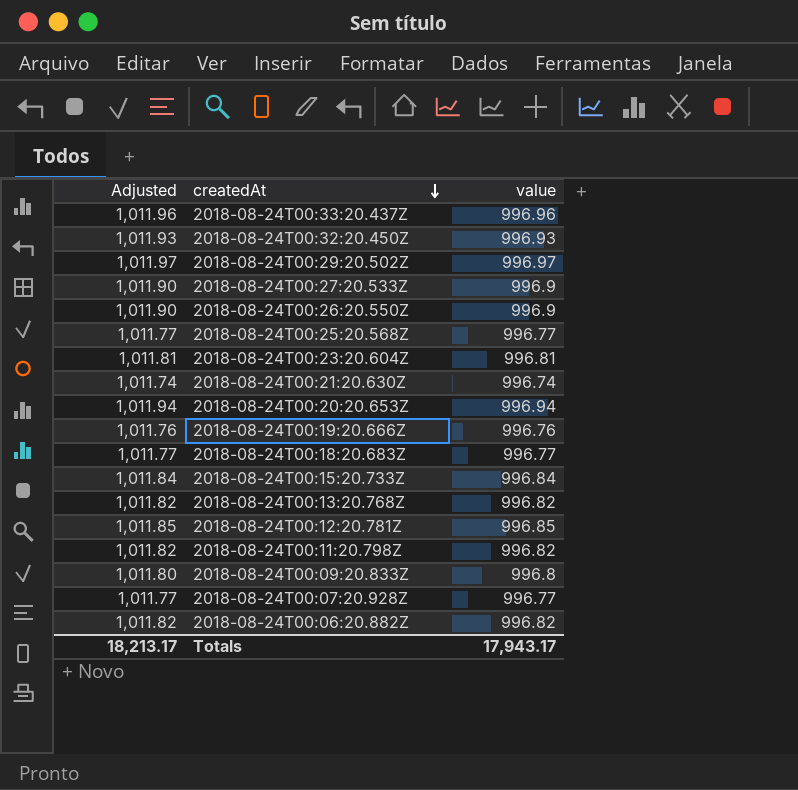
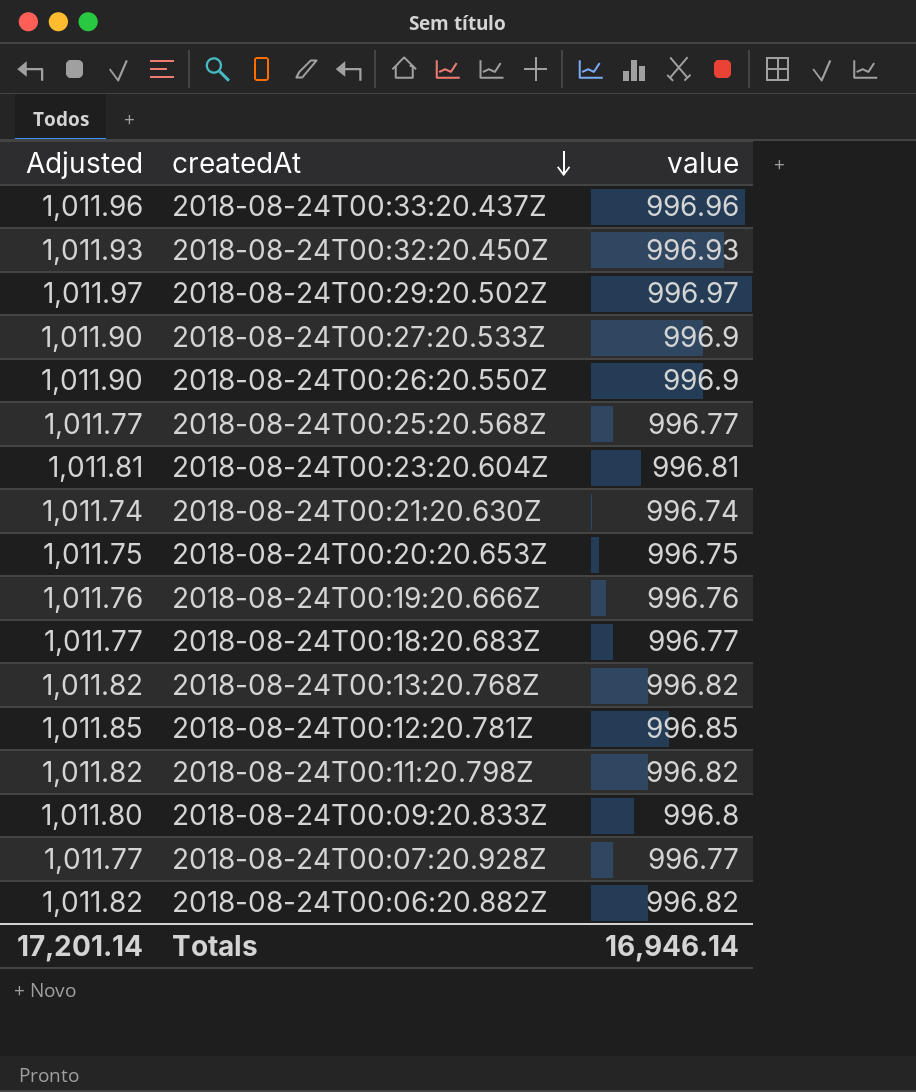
row 2018-08-24T00:15:20.733Z: 1,011.84 | 996.84 -> none
2018-08-24T00:20:20.653Z | Adjusted: 1,011.94 -> 1,011.75
2018-08-24T00:20:20.653Z | value: 996.94 -> 996.75
Totals | Adjusted: 18,213.17 -> 17,201.14
Totals | value: 17,943.17 -> 16,946.14

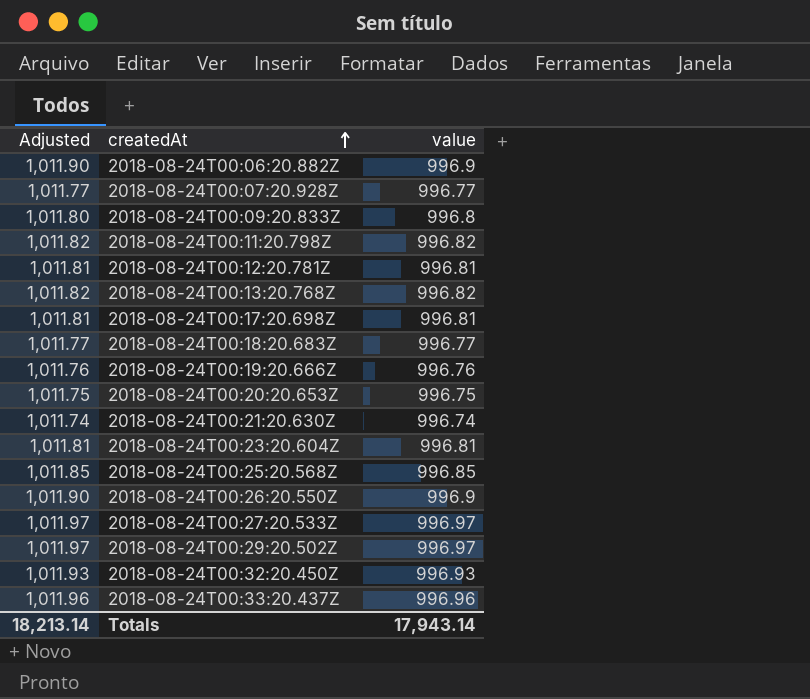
row order: createdAt descending -> createdAt ascending
2018-08-24T00:06:20.882Z | Adjusted: 1,011.82 -> 1,011.90
2018-08-24T00:06:20.882Z | value: 996.82 -> 996.9
2018-08-24T00:12:20.781Z | Adjusted: 1,011.85 -> 1,011.81
2018-08-24T00:12:20.781Z | value: 996.85 -> 996.81
row 2018-08-24T00:17:20.698Z: none -> 1,011.81 | 996.81
2018-08-24T00:25:20.568Z | Adjusted: 1,011.77 -> 1,011.85
2018-08-24T00:25:20.568Z | value: 996.77 -> 996.85
2018-08-24T00:27:20.533Z | Adjusted: 1,011.90 -> 1,011.97
2018-08-24T00:27:20.533Z | value: 996.9 -> 996.97
Totals | Adjusted: 17,201.14 -> 18,213.14
Totals | value: 16,946.14 -> 17,943.14

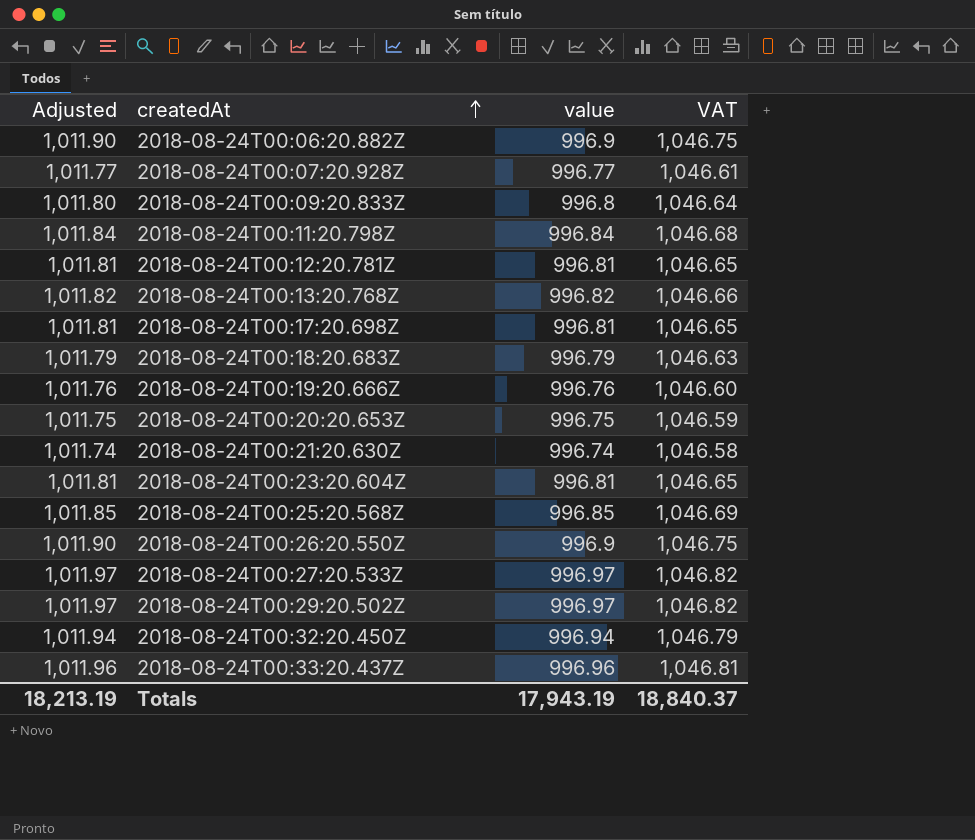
column VAT | formula: none -> [value] * 1.05
2018-08-24T00:11:20.798Z | Adjusted: 1,011.82 -> 1,011.84
2018-08-24T00:11:20.798Z | value: 996.82 -> 996.84
2018-08-24T00:18:20.683Z | Adjusted: 1,011.77 -> 1,011.79
2018-08-24T00:18:20.683Z | value: 996.77 -> 996.79
2018-08-24T00:32:20.450Z | Adjusted: 1,011.93 -> 1,011.94
2018-08-24T00:32:20.450Z | value: 996.93 -> 996.94
Totals | Adjusted: 18,213.14 -> 18,213.19
Totals | value: 17,943.14 -> 17,943.19

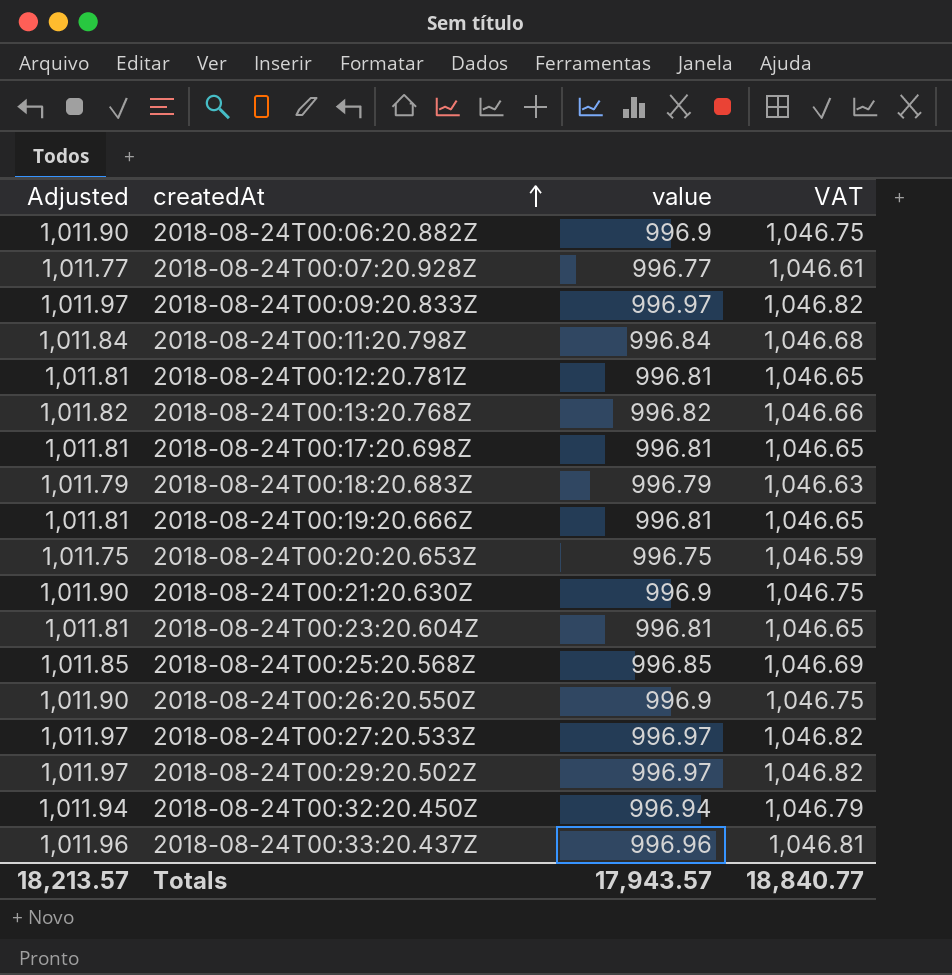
2018-08-24T00:09:20.833Z | Adjusted: 1,011.80 -> 1,011.97
2018-08-24T00:09:20.833Z | value: 996.8 -> 996.97
2018-08-24T00:09:20.833Z | VAT: 1,046.64 -> 1,046.82
2018-08-24T00:19:20.666Z | Adjusted: 1,011.76 -> 1,011.81
2018-08-24T00:19:20.666Z | value: 996.76 -> 996.81
2018-08-24T00:19:20.666Z | VAT: 1,046.60 -> 1,046.65
2018-08-24T00:21:20.630Z | Adjusted: 1,011.74 -> 1,011.90
2018-08-24T00:21:20.630Z | value: 996.74 -> 996.9
2018-08-24T00:21:20.630Z | VAT: 1,046.58 -> 1,046.75
Totals | Adjusted: 18,213.19 -> 18,213.57
Totals | value: 17,943.19 -> 17,943.57
Totals | VAT: 18,840.37 -> 18,840.77

